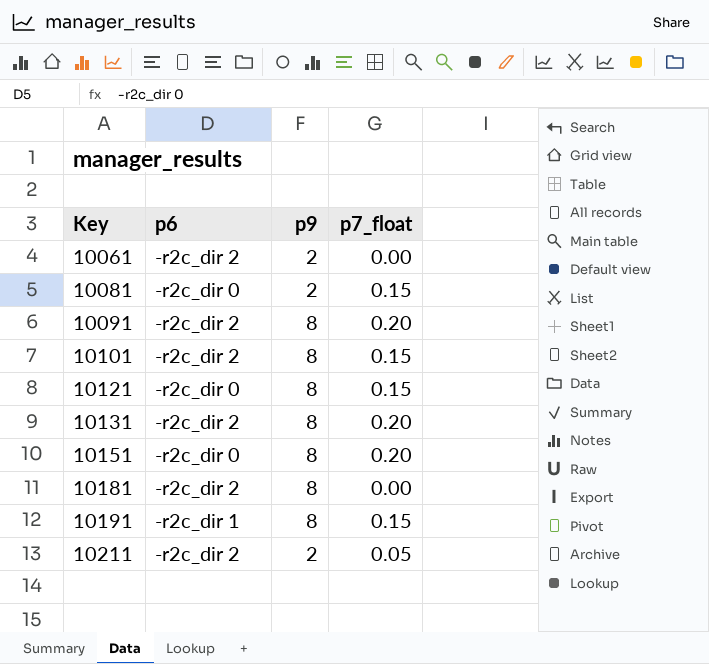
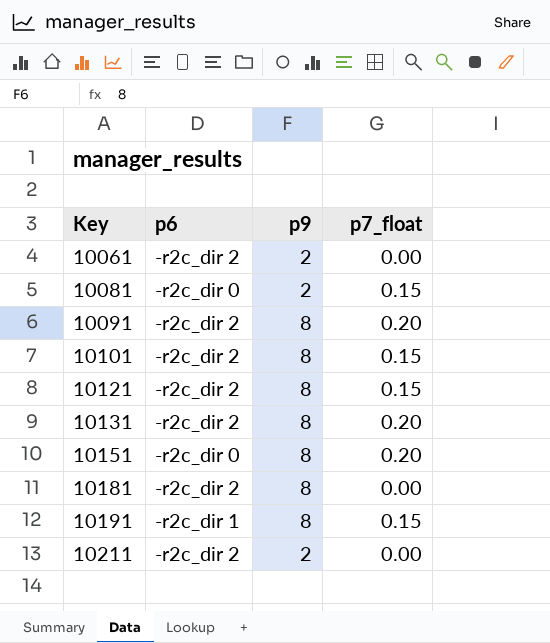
10121 | p6: -r2c_dir 0 -> -r2c_dir 2
10211 | p7_float: 0.05 -> 0.00

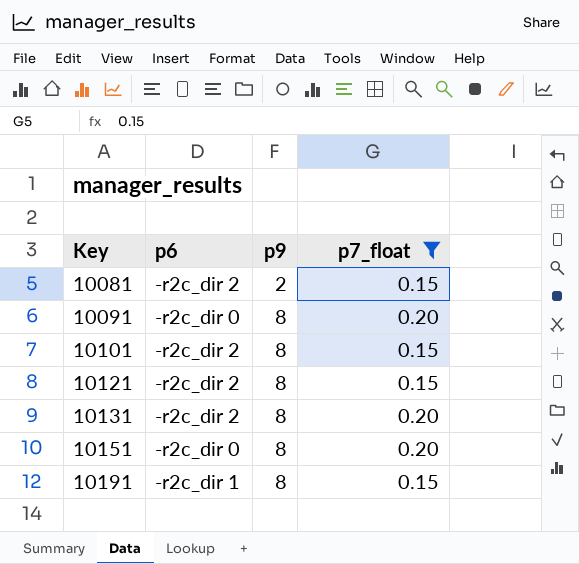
filter: none -> p7_float != 0.00
10081 | p6: -r2c_dir 0 -> -r2c_dir 2
10091 | p6: -r2c_dir 2 -> -r2c_dir 0

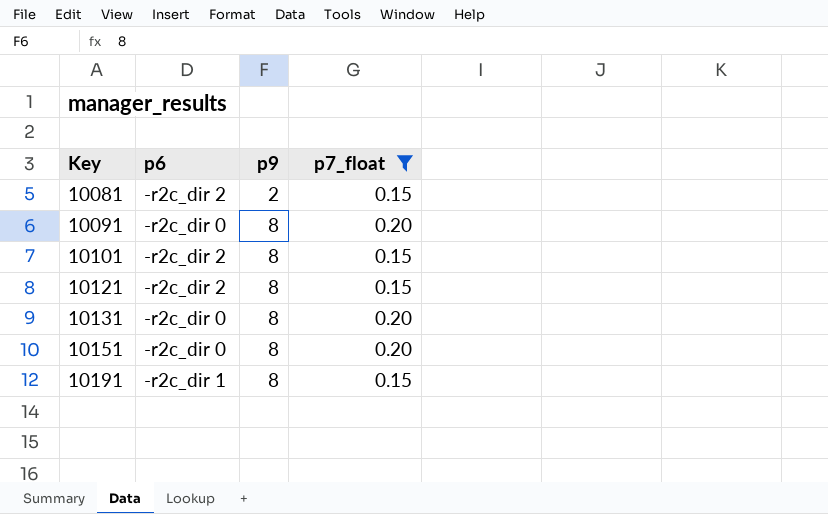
10131 | p6: -r2c_dir 2 -> -r2c_dir 0

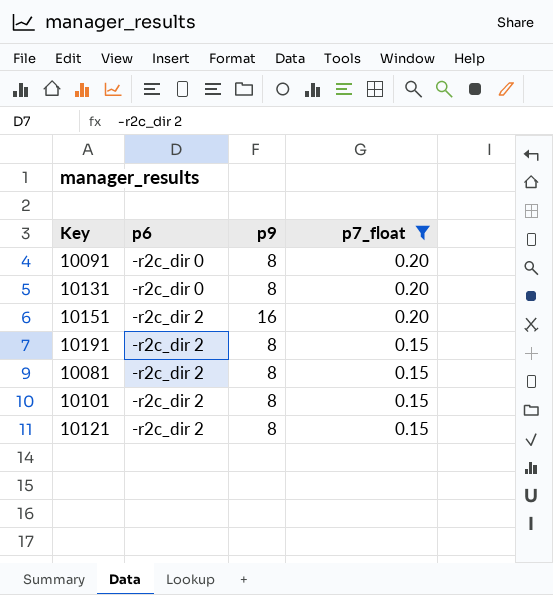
row order: Key ascending -> p6 ascending
10151 | p6: -r2c_dir 0 -> -r2c_dir 2
10151 | p9: 8 -> 16
10191 | p6: -r2c_dir 1 -> -r2c_dir 2
10081 | p9: 2 -> 8

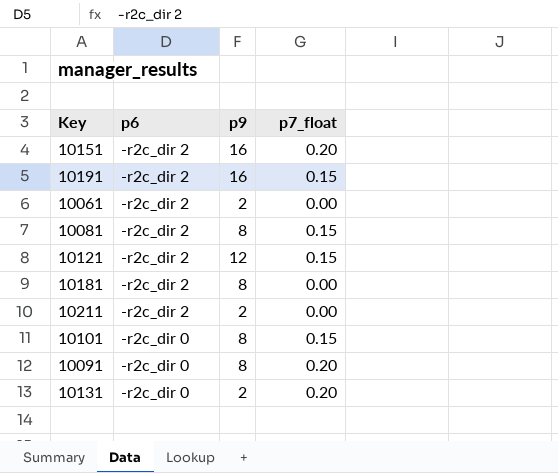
filter: p7_float != 0.00 -> none
row order: p6 ascending -> p6 descending
10191 | p9: 8 -> 16
10121 | p9: 8 -> 12
10101 | p6: -r2c_dir 2 -> -r2c_dir 0
10131 | p9: 8 -> 2

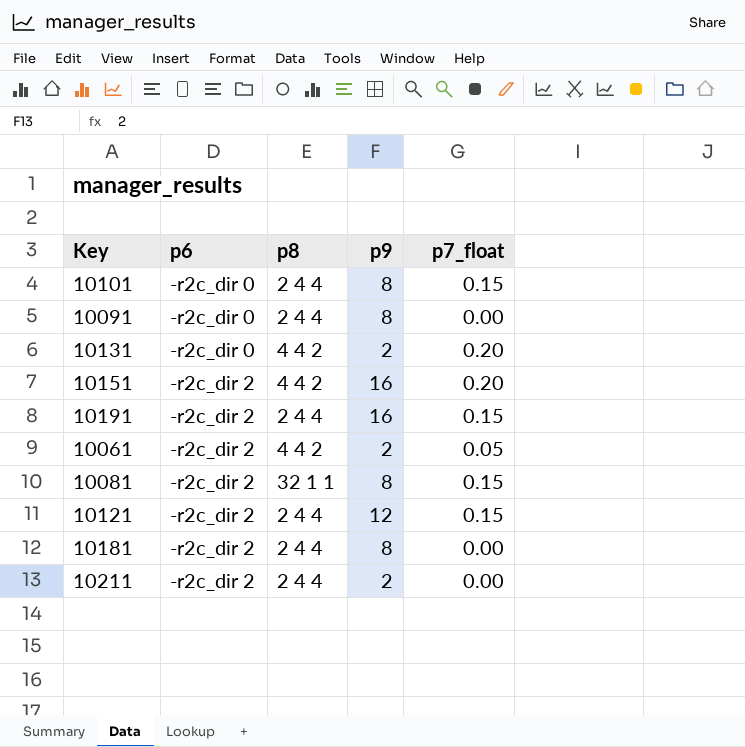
row order: p6 descending -> p6 ascending
column p8 | position: none -> 3
10091 | p7_float: 0.20 -> 0.00
10061 | p7_float: 0.00 -> 0.05

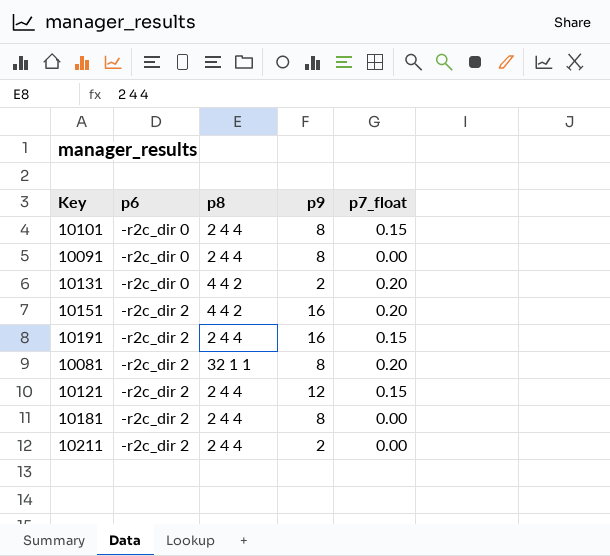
row 10061: -r2c_dir 2 | 4 4 2 | 2 | 0.05 -> none
10081 | p7_float: 0.15 -> 0.20

